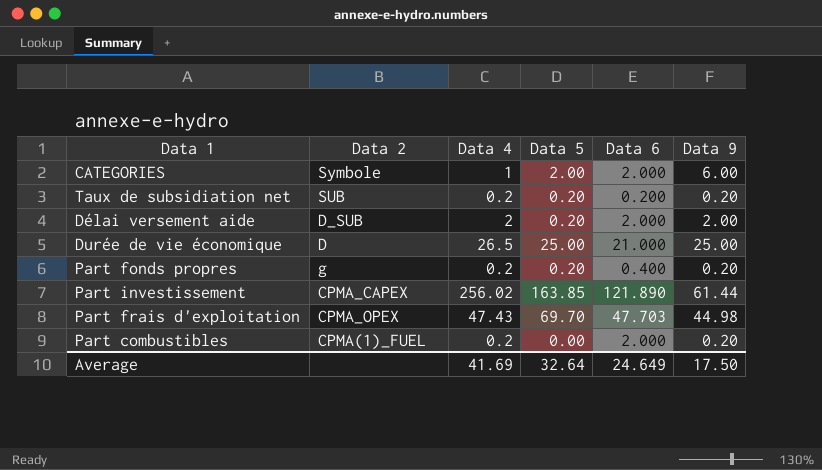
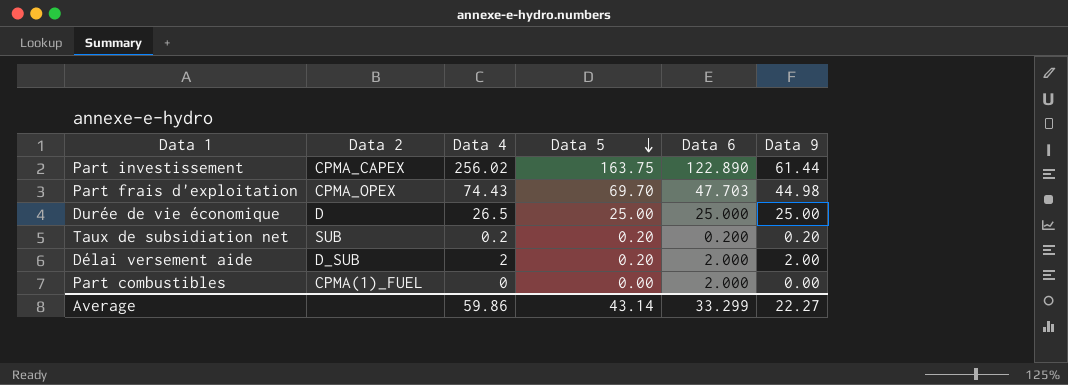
row order: none -> Data 5 descending
row CATEGORIES: Symbole | 1 | 2.00 | 2.000 | 6.00 -> none
row Part fonds propres: g | 0.2 | 0.20 | 0.400 | 0.20 -> none
Part investissement | Data 5: 163.85 -> 163.75
Part investissement | Data 6: 121.890 -> 122.890
Part frais d'exploitation | Data 4: 47.43 -> 74.43
Durée de vie économique | Data 6: 21.000 -> 25.000
Part combustibles | Data 4: 0.2 -> 0
Part combustibles | Data 9: 0.20 -> 0.00
Average | Data 4: 41.69 -> 59.86
Average | Data 5: 32.64 -> 43.14
Average | Data 6: 24.649 -> 33.299
Average | Data 9: 17.50 -> 22.27

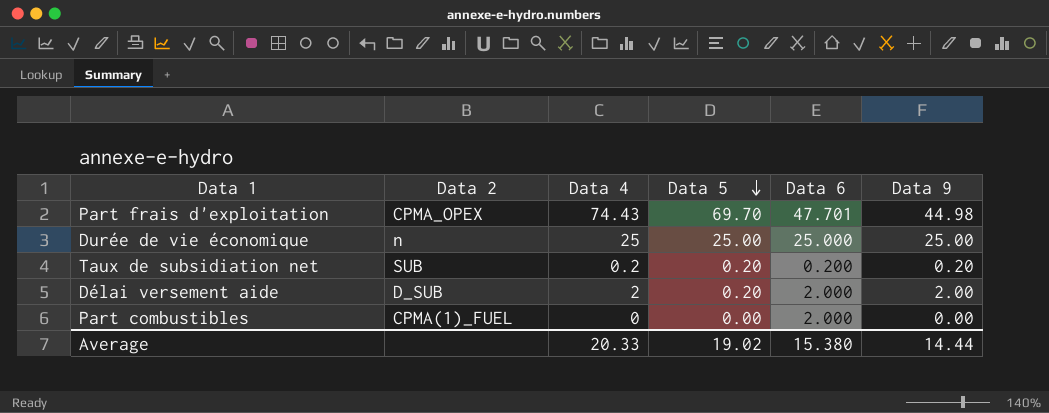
row Part investissement: CPMA_CAPEX | 256.02 | 163.75 | 122.890 | 61.44 -> none
Part frais d'exploitation | Data 6: 47.703 -> 47.701
Durée de vie économique | Data 2: D -> n
Durée de vie économique | Data 4: 26.5 -> 25
Average | Data 4: 59.86 -> 20.33
Average | Data 5: 43.14 -> 19.02
Average | Data 6: 33.299 -> 15.380
Average | Data 9: 22.27 -> 14.44

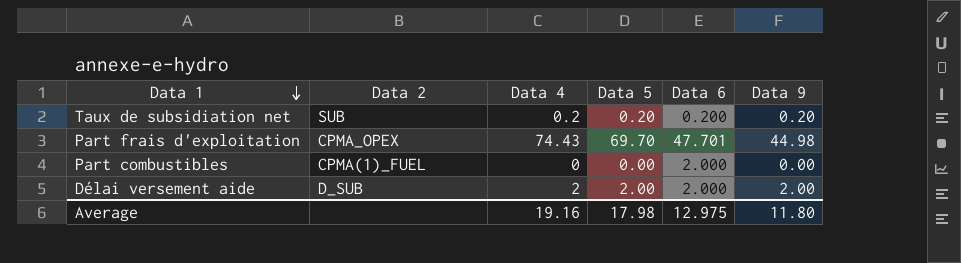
row order: Data 5 descending -> Data 1 descending
row Durée de vie économique: n | 25 | 25.00 | 25.000 | 25.00 -> none
Délai versement aide | Data 5: 0.20 -> 2.00
Average | Data 4: 20.33 -> 19.16
Average | Data 5: 19.02 -> 17.98
Average | Data 6: 15.380 -> 12.975
Average | Data 9: 14.44 -> 11.80

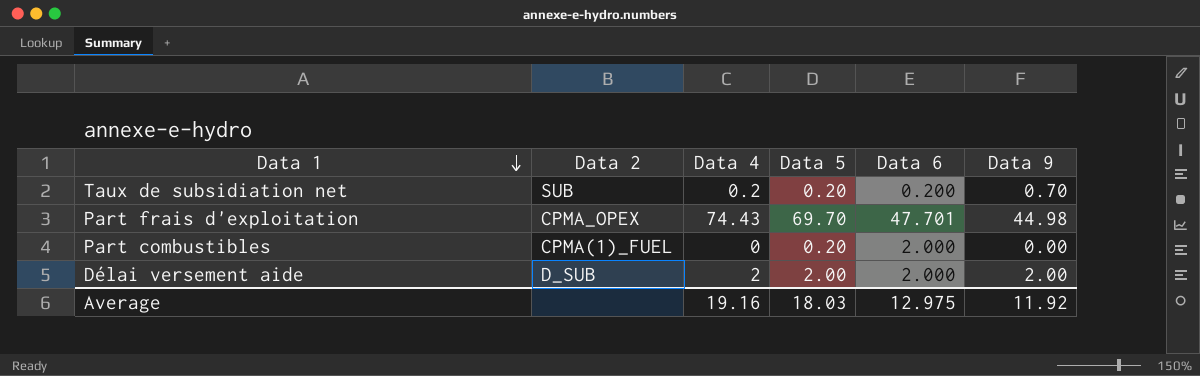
Taux de subsidiation net | Data 9: 0.20 -> 0.70
Part combustibles | Data 5: 0.00 -> 0.20
Average | Data 5: 17.98 -> 18.03
Average | Data 9: 11.80 -> 11.92

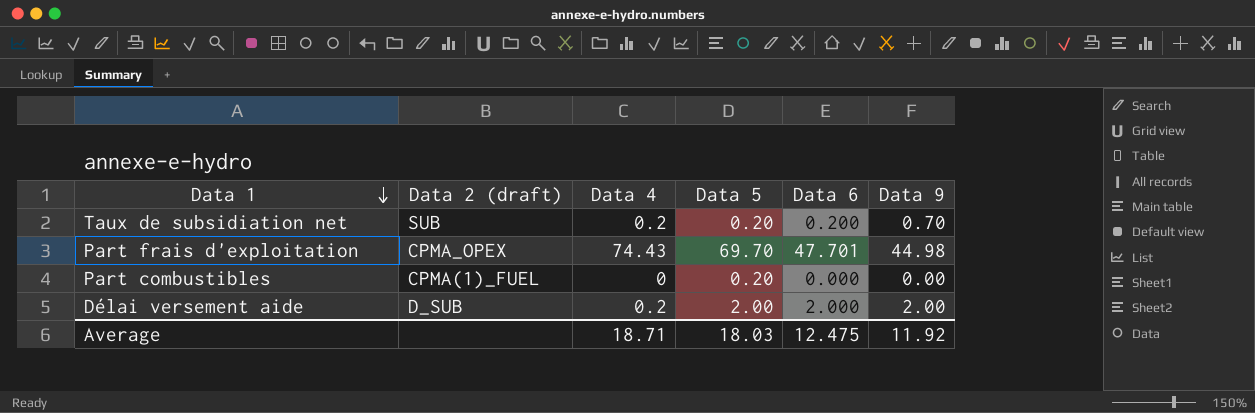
column name: Data 2 -> Data 2 (draft)
Part combustibles | Data 6: 2.000 -> 0.000
Délai versement aide | Data 4: 2 -> 0.2
Average | Data 4: 19.16 -> 18.71
Average | Data 6: 12.975 -> 12.475

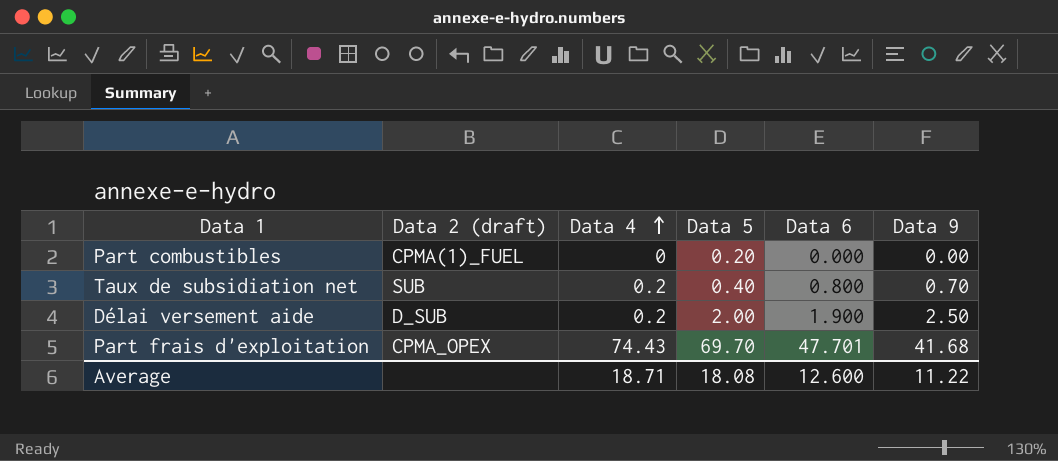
row order: Data 1 descending -> Data 4 ascending
Taux de subsidiation net | Data 5: 0.20 -> 0.40
Taux de subsidiation net | Data 6: 0.200 -> 0.800
Délai versement aide | Data 6: 2.000 -> 1.900
Délai versement aide | Data 9: 2.00 -> 2.50
Part frais d'exploitation | Data 9: 44.98 -> 41.68
Average | Data 5: 18.03 -> 18.08
Average | Data 6: 12.475 -> 12.600
Average | Data 9: 11.92 -> 11.22

